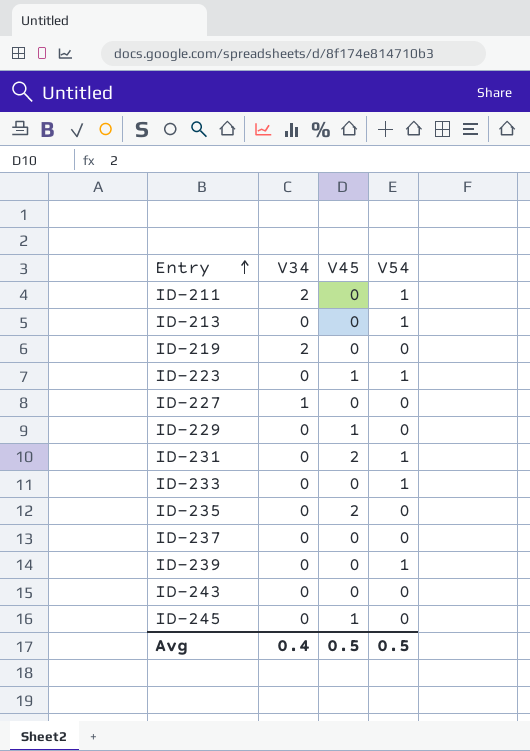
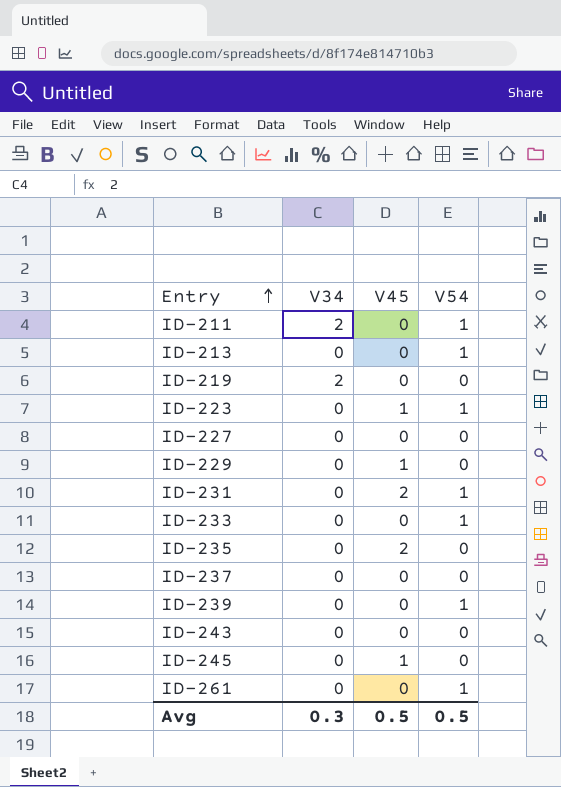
ID-227 | V34: 1 -> 0
row ID-261: none -> 0 | 0 | 1
Avg | V34: 0.4 -> 0.3

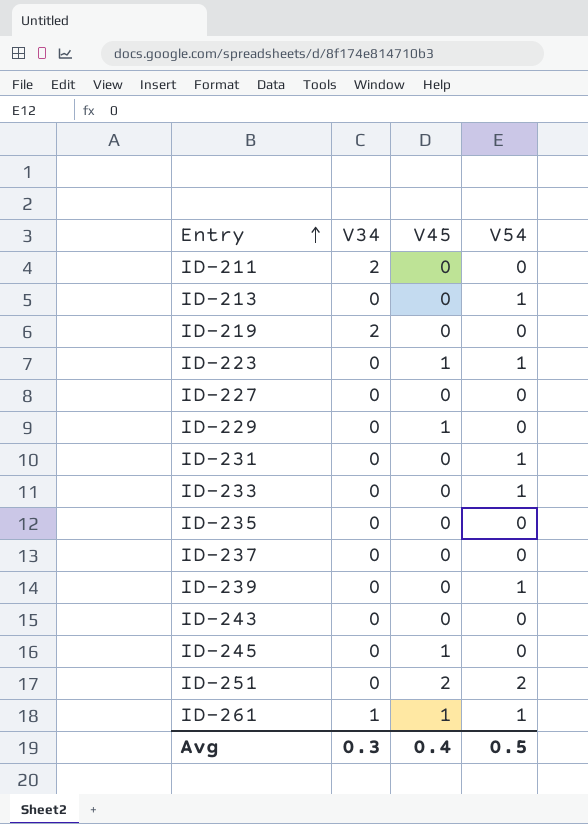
ID-211 | V54: 1 -> 0
ID-231 | V45: 2 -> 0
ID-235 | V45: 2 -> 0
row ID-251: none -> 0 | 2 | 2
ID-261 | V34: 0 -> 1
ID-261 | V45: 0 -> 1
Avg | V45: 0.5 -> 0.4

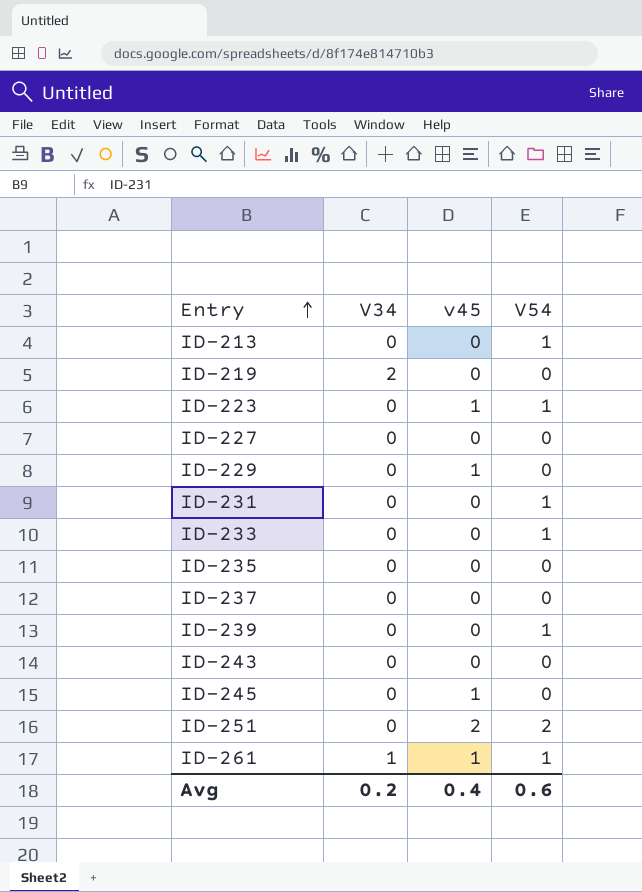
column name: V45 -> v45
row ID-211: 2 | 0 | 0 -> none
Avg | V34: 0.3 -> 0.2
Avg | V54: 0.5 -> 0.6

